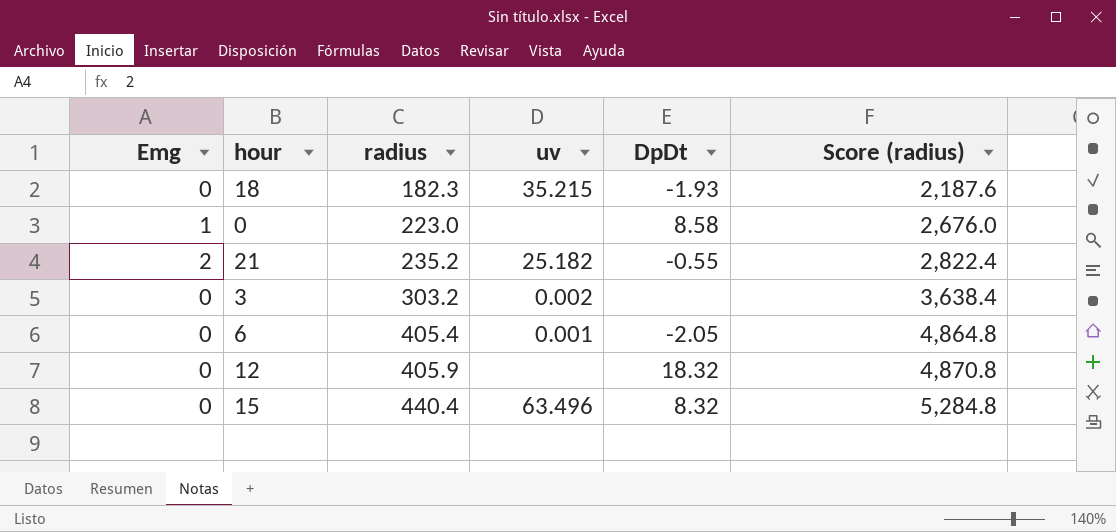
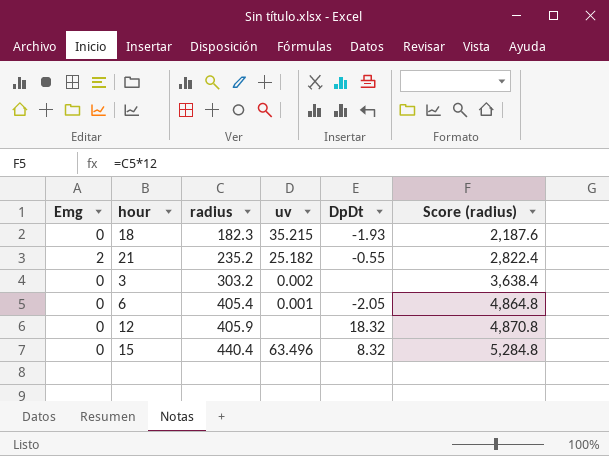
row 0: 1 | 223.0 | none | 8.58 | 2,676.0 -> none

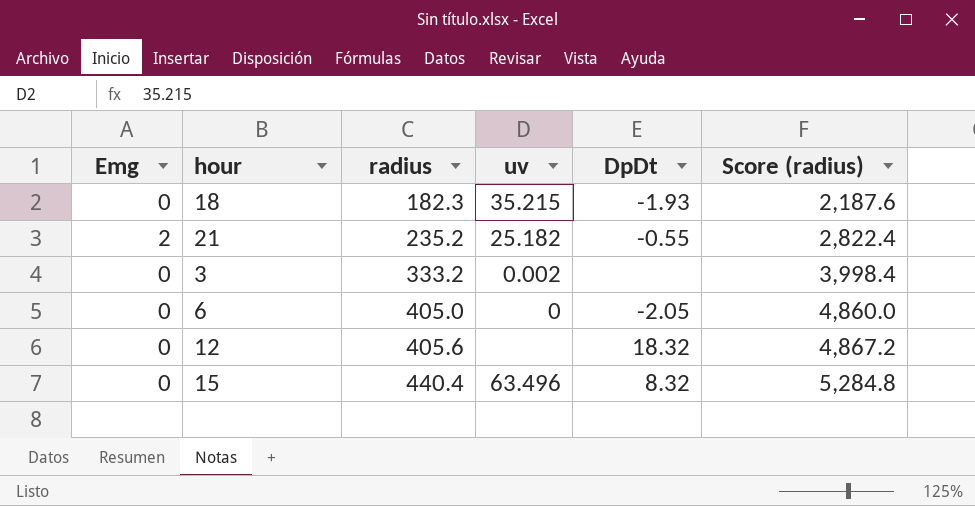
3 | radius: 303.2 -> 333.2
3 | Score (radius): 3,638.4 -> 3,998.4
6 | radius: 405.4 -> 405.0
6 | uv: 0.001 -> 0
6 | Score (radius): 4,864.8 -> 4,860.0
12 | radius: 405.9 -> 405.6
12 | Score (radius): 4,870.8 -> 4,867.2

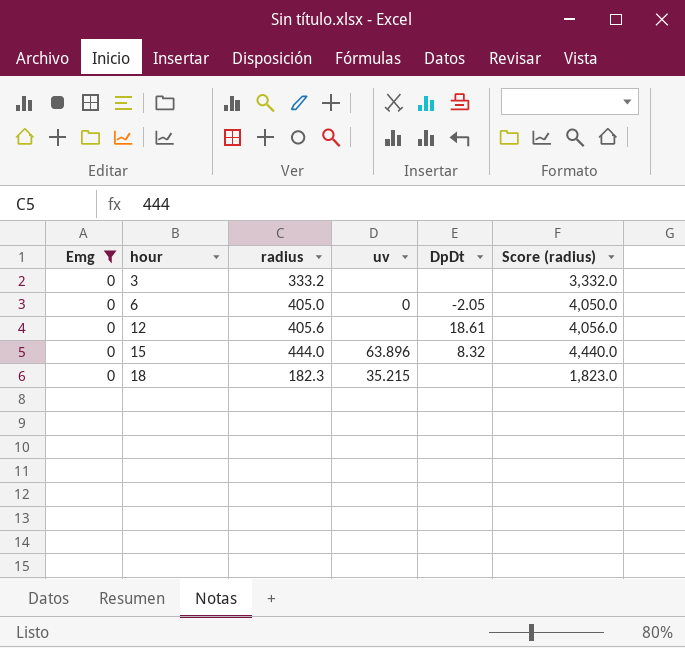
filter: none -> Emg = 0
row order: radius ascending -> hour ascending
column Score (radius) | formula: [radius] * 12 -> [radius] * 10
3 | uv: 0.002 -> none
12 | DpDt: 18.32 -> 18.61
15 | radius: 440.4 -> 444.0
15 | uv: 63.496 -> 63.896
18 | DpDt: -1.93 -> none

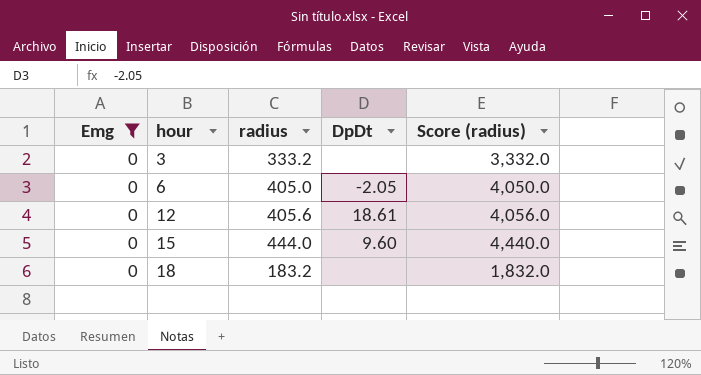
column uv | position: 4 -> none
15 | DpDt: 8.32 -> 9.60
18 | radius: 182.3 -> 183.2
18 | Score (radius): 1,823.0 -> 1,832.0

